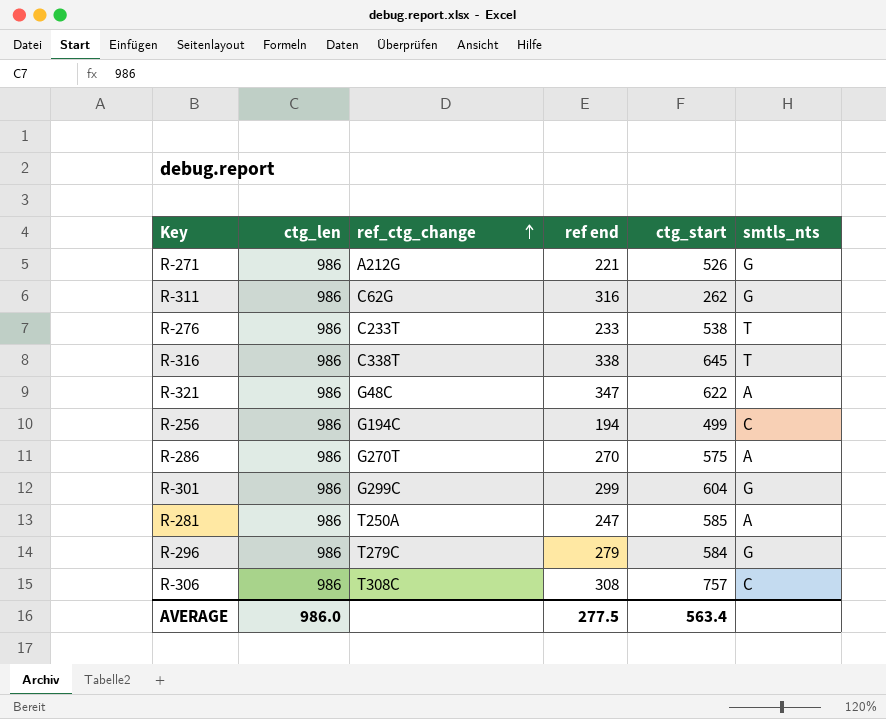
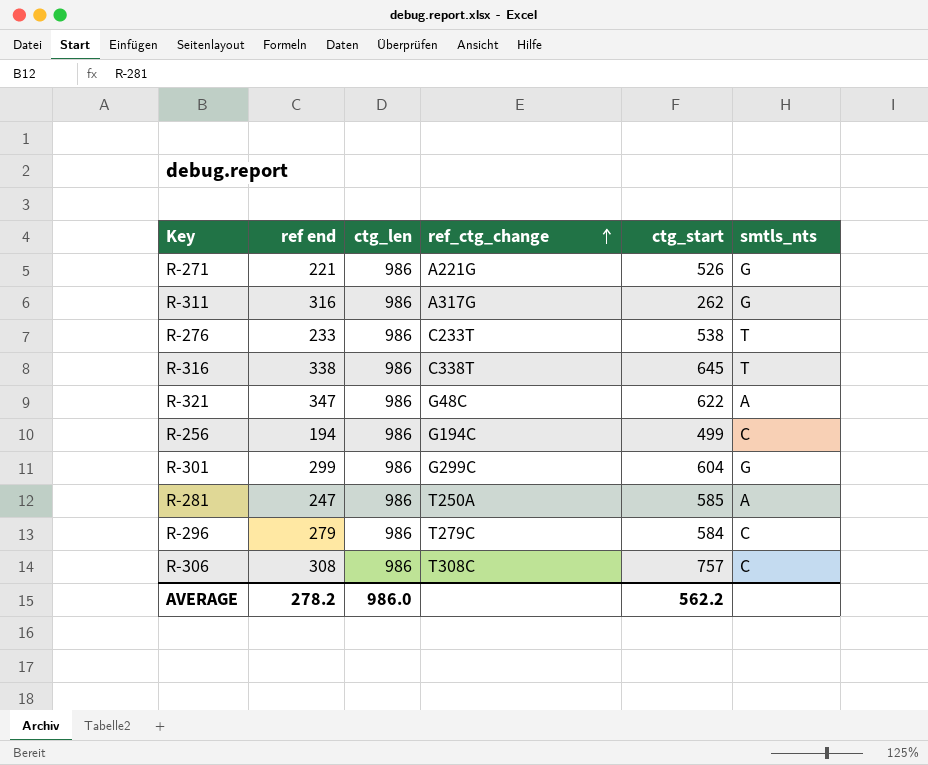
column ref end | position: 4 -> 2
row R-286: 986 | G270T | 270 | 575 | A -> none
R-271 | ref_ctg_change: A212G -> A221G
R-311 | ref_ctg_change: C62G -> A317G
R-296 | smtls_nts: G -> C
AVERAGE | ref end: 277.5 -> 278.2
AVERAGE | ctg_start: 563.4 -> 562.2

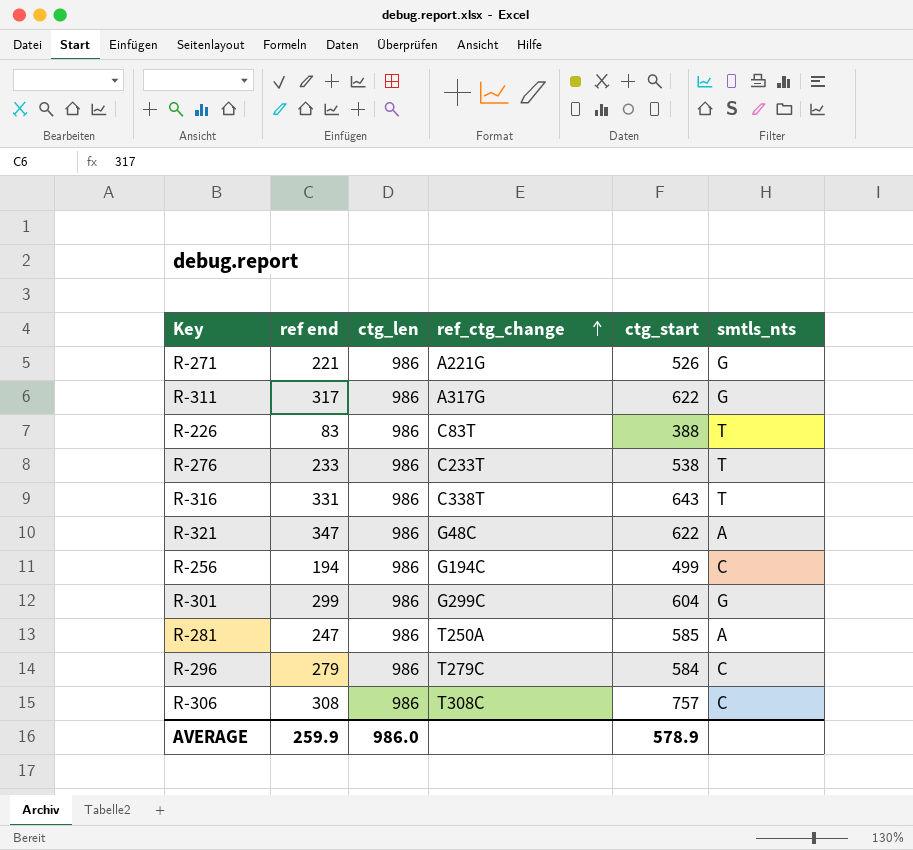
R-311 | ref end: 316 -> 317
R-311 | ctg_start: 262 -> 622
row R-226: none -> 83 | 986 | C83T | 388 | T
R-316 | ref end: 338 -> 331
R-316 | ctg_start: 645 -> 643
AVERAGE | ref end: 278.2 -> 259.9
AVERAGE | ctg_start: 562.2 -> 578.9

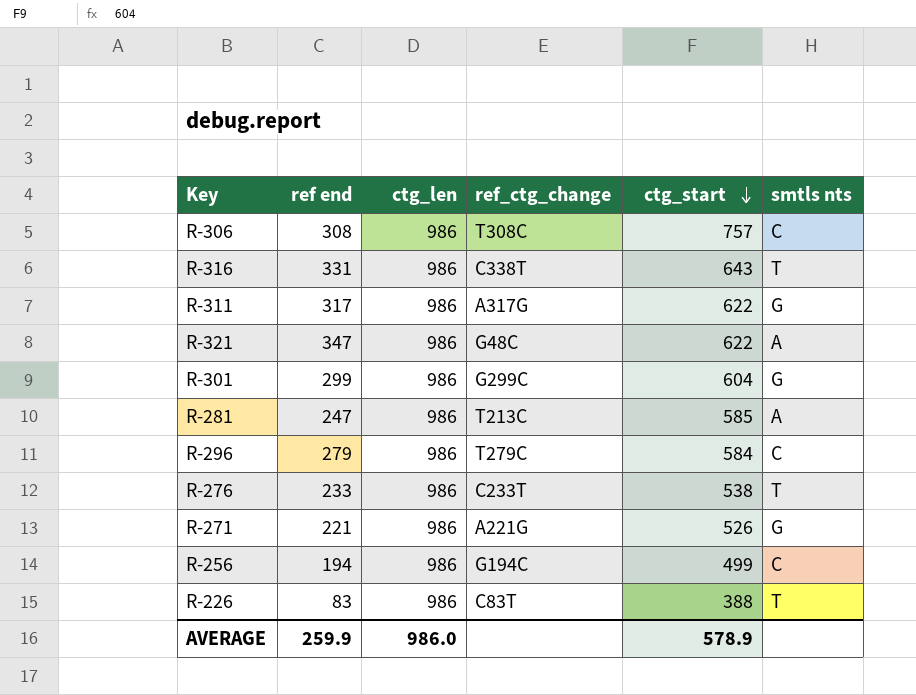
row order: ref_ctg_change ascending -> ctg_start descending
column name: smtls_nts -> smtls nts
R-281 | ref_ctg_change: T250A -> T213C

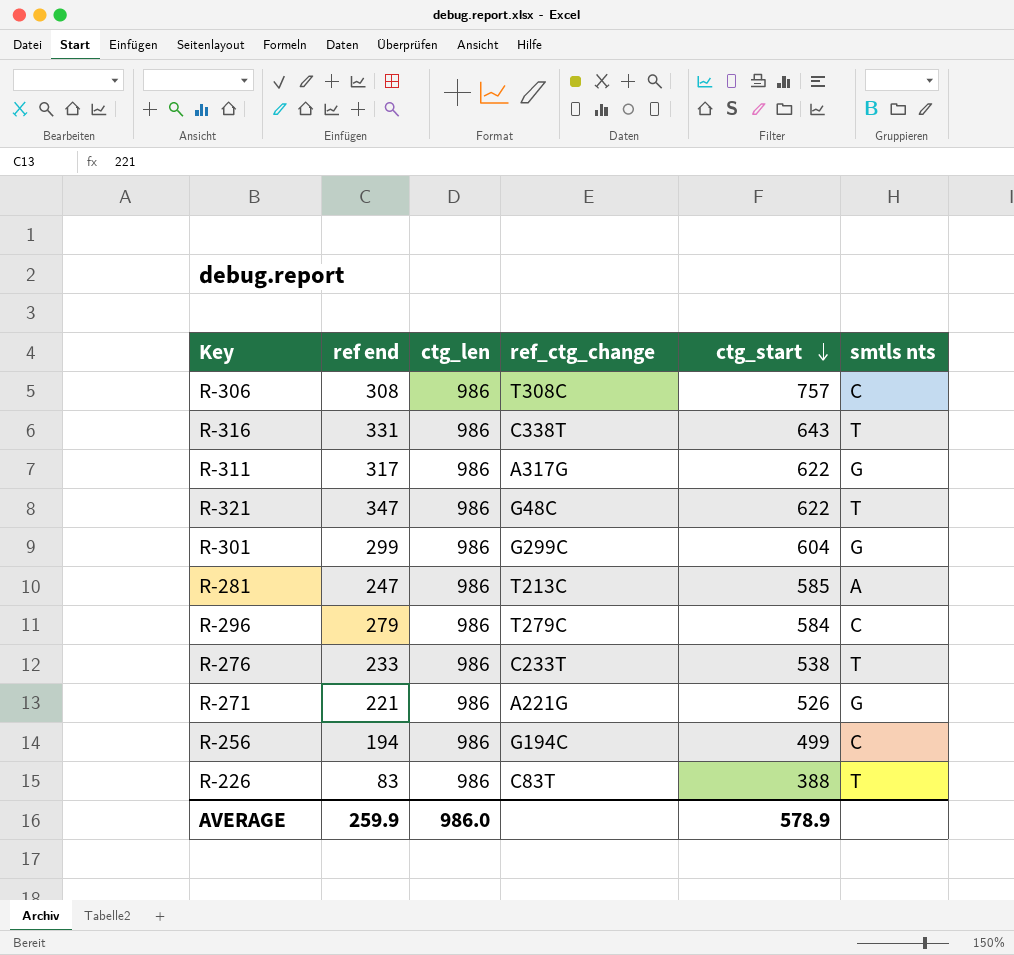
R-321 | smtls nts: A -> T

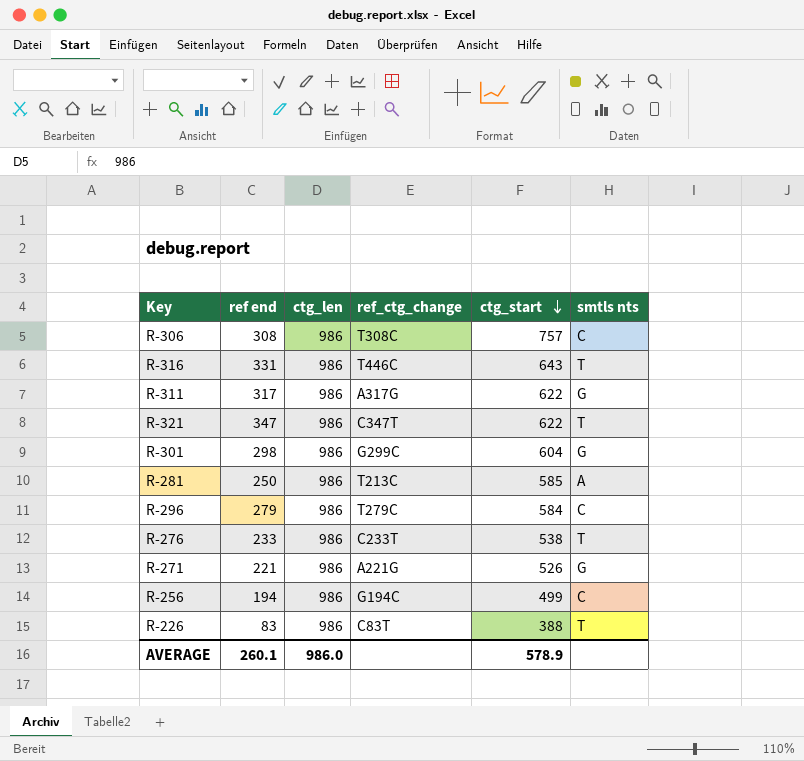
R-316 | ref_ctg_change: C338T -> T446C
R-321 | ref_ctg_change: G48C -> C347T
R-301 | ref end: 299 -> 298
R-281 | ref end: 247 -> 250
AVERAGE | ref end: 259.9 -> 260.1

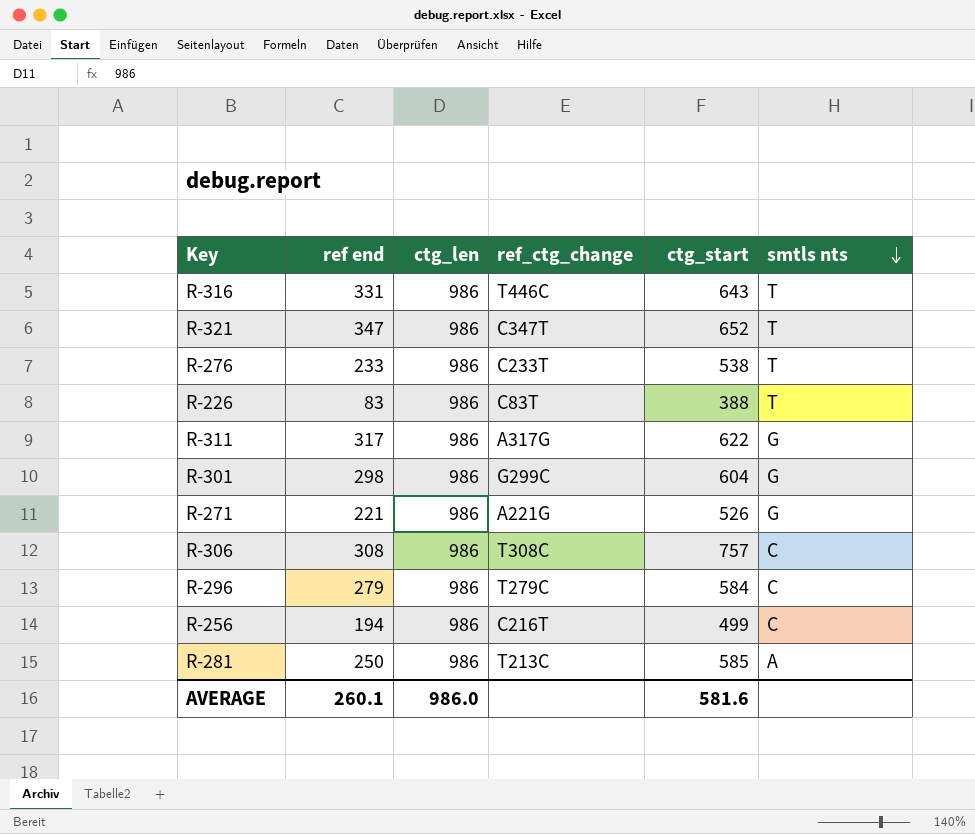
row order: ctg_start descending -> smtls nts descending
R-321 | ctg_start: 622 -> 652
R-256 | ref_ctg_change: G194C -> C216T
AVERAGE | ctg_start: 578.9 -> 581.6

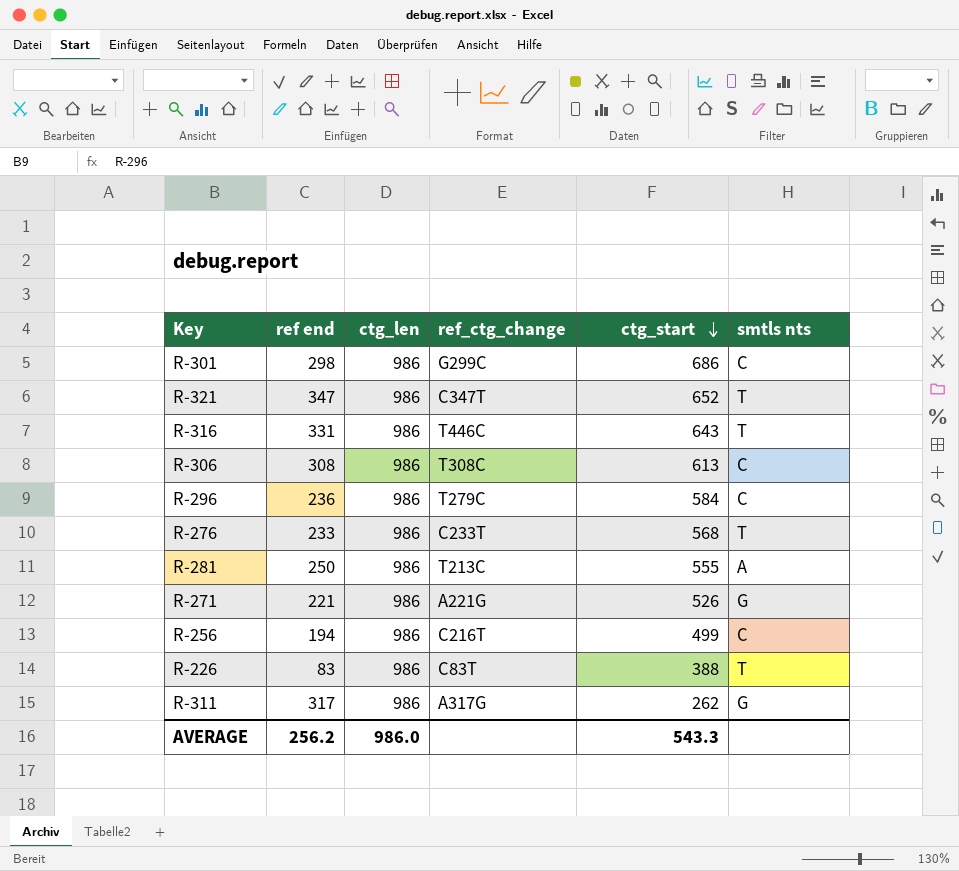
row order: smtls nts descending -> ctg_start descending
R-301 | ctg_start: 604 -> 686
R-301 | smtls nts: G -> C
R-306 | ctg_start: 757 -> 613
R-296 | ref end: 279 -> 236
R-276 | ctg_start: 538 -> 568
R-281 | ctg_start: 585 -> 555
R-311 | ctg_start: 622 -> 262
AVERAGE | ref end: 260.1 -> 256.2
AVERAGE | ctg_start: 581.6 -> 543.3

